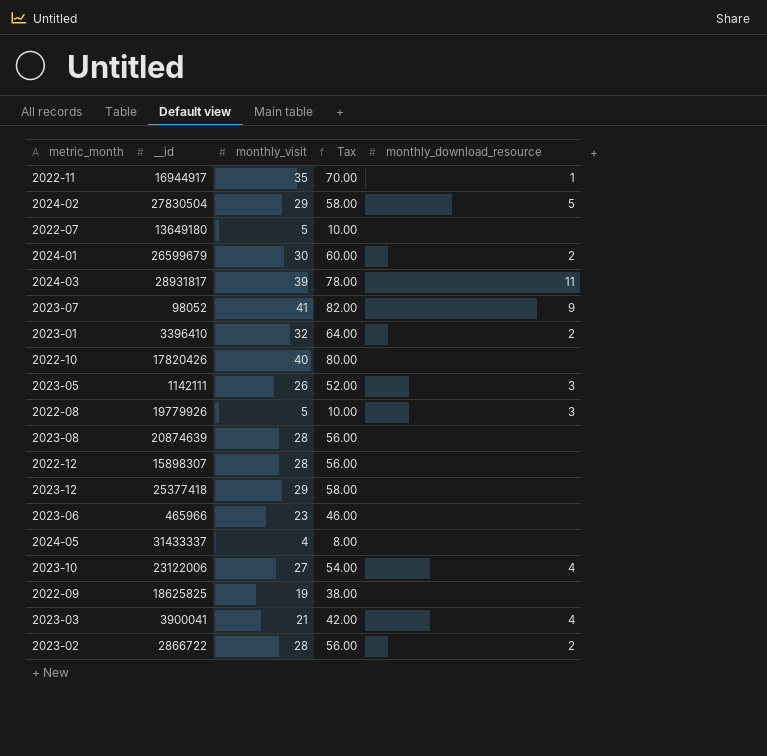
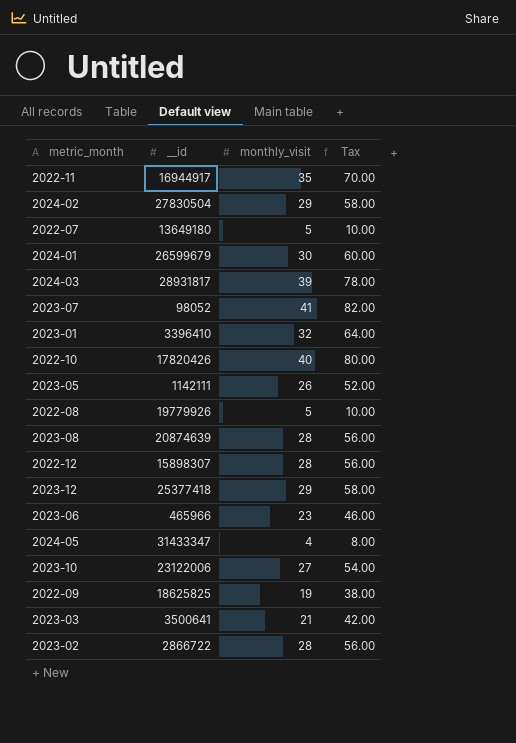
column monthly_download_resource | position: 5 -> none
2024-05 | __id: 31433337 -> 31433347
2023-03 | __id: 3900041 -> 3500641

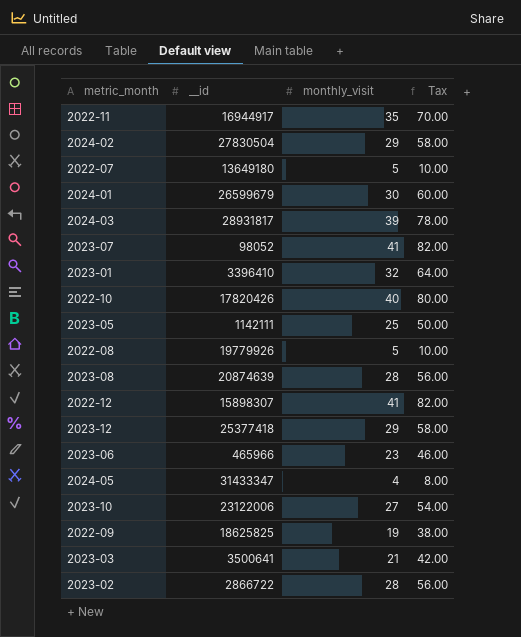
2023-05 | monthly_visit: 26 -> 25
2023-05 | Tax: 52.00 -> 50.00
2022-12 | monthly_visit: 28 -> 41
2022-12 | Tax: 56.00 -> 82.00

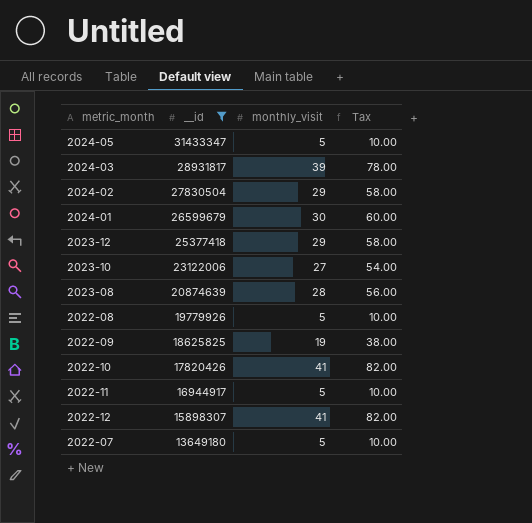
filter: none -> __id >= 13649180
row order: none -> __id descending
2024-05 | monthly_visit: 4 -> 5
2024-05 | Tax: 8.00 -> 10.00
2022-10 | monthly_visit: 40 -> 41
2022-10 | Tax: 80.00 -> 82.00
2022-11 | monthly_visit: 35 -> 5
2022-11 | Tax: 70.00 -> 10.00

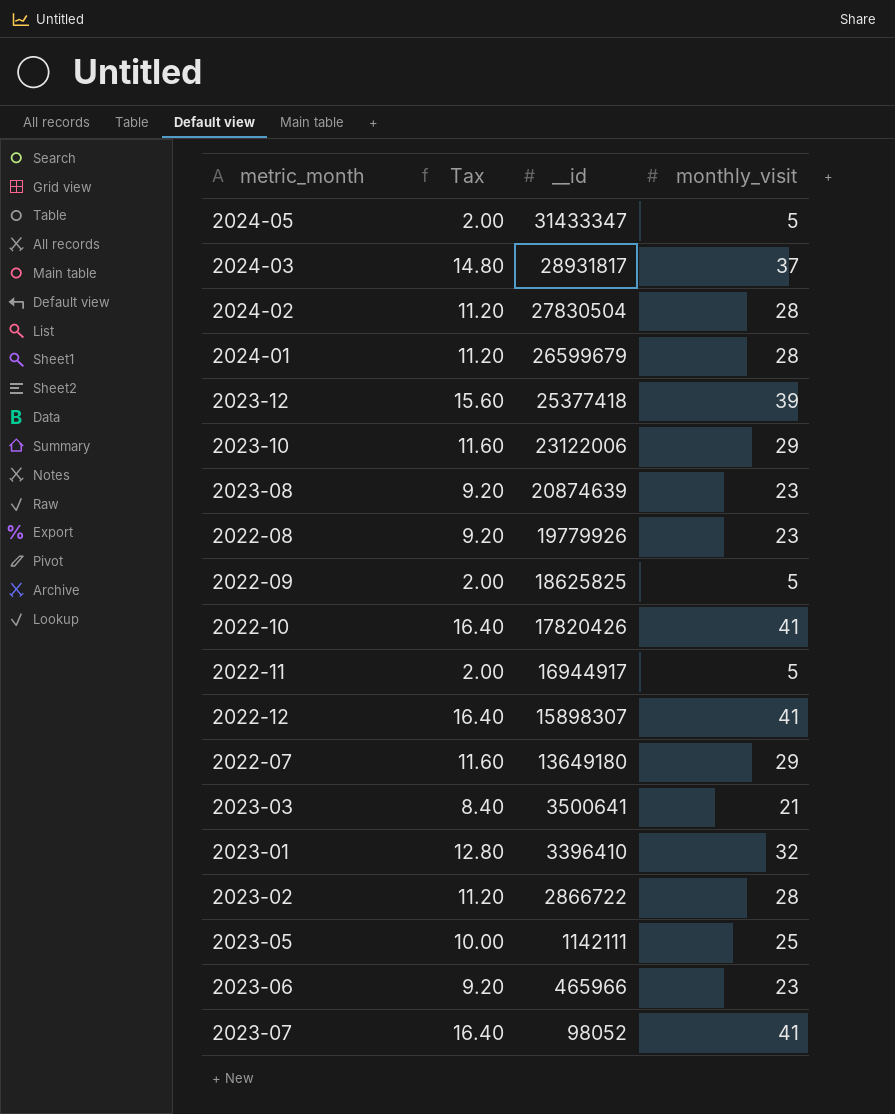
filter: __id >= 13649180 -> none
column Tax | formula: [monthly_visit] * 2 -> [monthly_visit] * 0.4
column Tax | position: 4 -> 2
2024-03 | monthly_visit: 39 -> 37
2024-02 | monthly_visit: 29 -> 28
2024-01 | monthly_visit: 30 -> 28
2023-12 | monthly_visit: 29 -> 39
2023-10 | monthly_visit: 27 -> 29
2023-08 | monthly_visit: 28 -> 23
2022-08 | monthly_visit: 5 -> 23
2022-09 | monthly_visit: 19 -> 5
2022-07 | monthly_visit: 5 -> 29

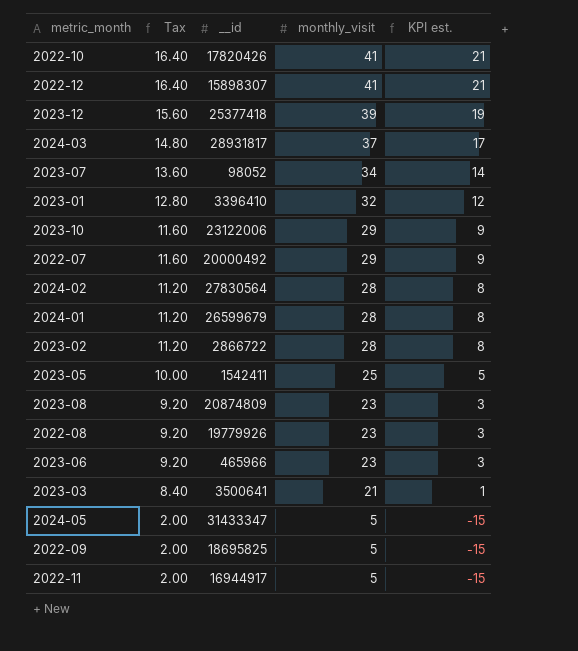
row order: __id descending -> Tax descending
column KPI est. | formula: none -> [monthly_visit] - 20
2023-07 | Tax: 16.40 -> 13.60
2023-07 | monthly_visit: 41 -> 34
2022-07 | __id: 13649180 -> 20000492
2024-02 | __id: 27830504 -> 27830564
2023-05 | __id: 1142111 -> 1542411
2023-08 | __id: 20874639 -> 20874809
2022-09 | __id: 18625825 -> 18695825

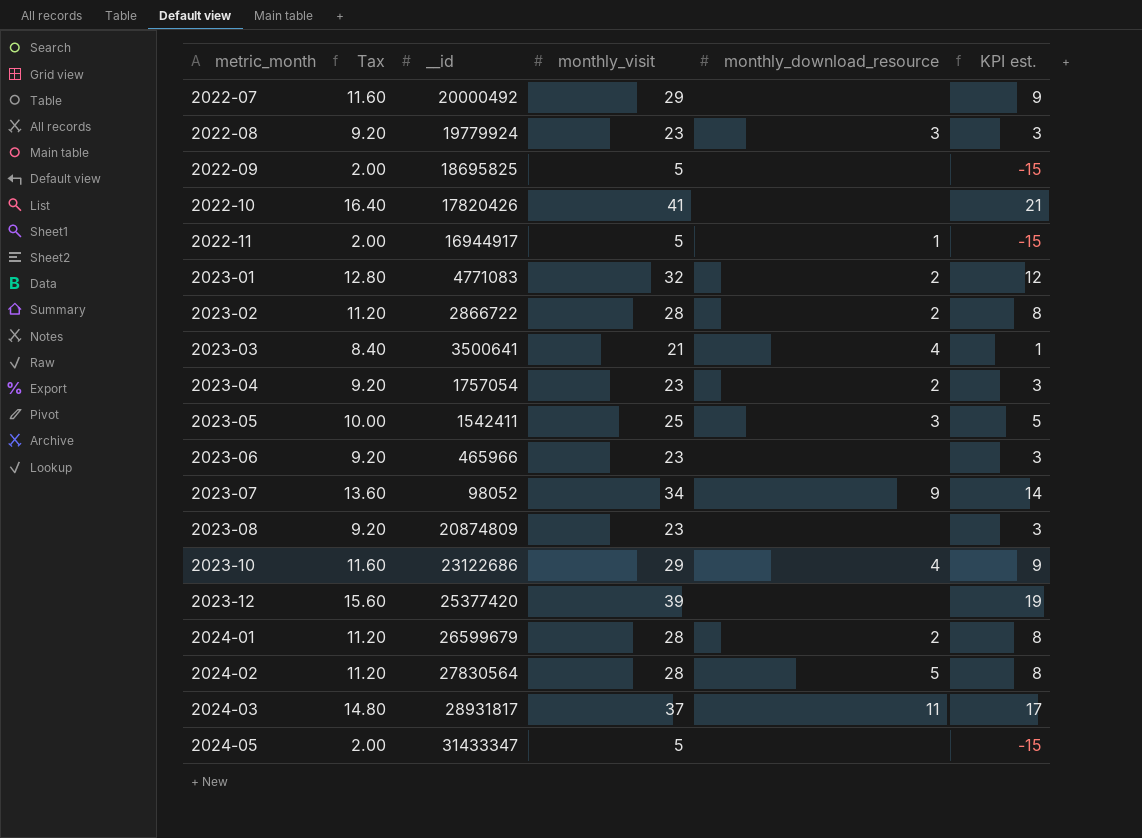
row order: Tax descending -> metric_month ascending
column monthly_download_resource | position: none -> 5
row 2022-12: 16.40 | 15898307 | 41 | 21 -> none
2022-08 | __id: 19779926 -> 19779924
2023-01 | __id: 3396410 -> 4771083
row 2023-04: none -> 9.20 | 1757054 | 23 | 2 | 3
2023-10 | __id: 23122006 -> 23122686
2023-12 | __id: 25377418 -> 25377420

